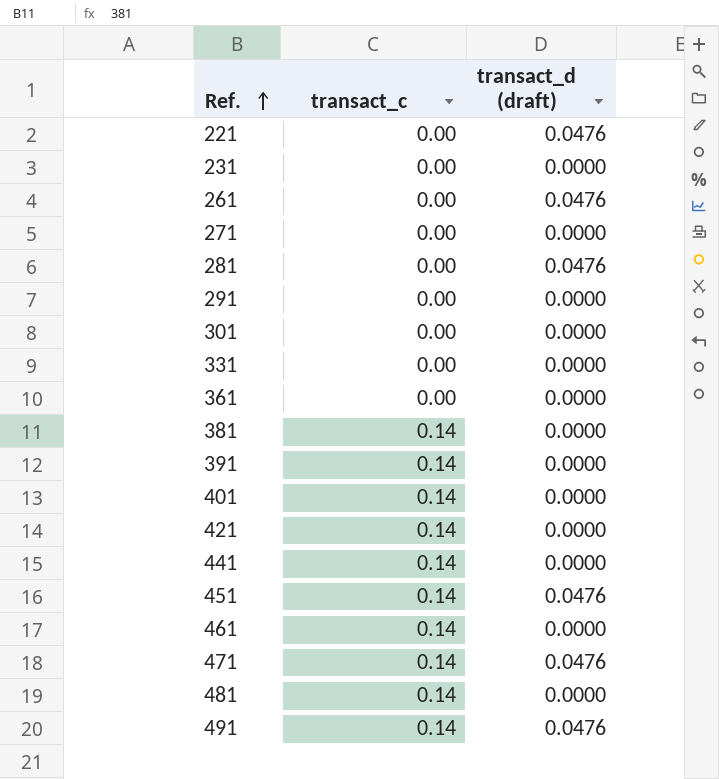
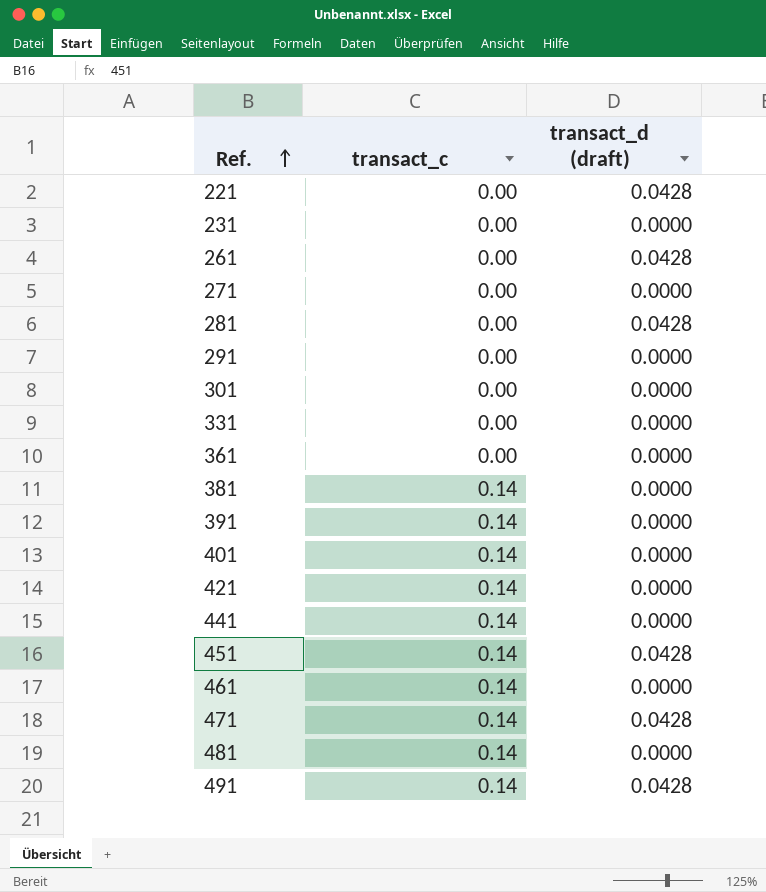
221 | transact_d (draft): 0.0476 -> 0.0428
261 | transact_d (draft): 0.0476 -> 0.0428
281 | transact_d (draft): 0.0476 -> 0.0428
451 | transact_d (draft): 0.0476 -> 0.0428
471 | transact_d (draft): 0.0476 -> 0.0428
491 | transact_d (draft): 0.0476 -> 0.0428

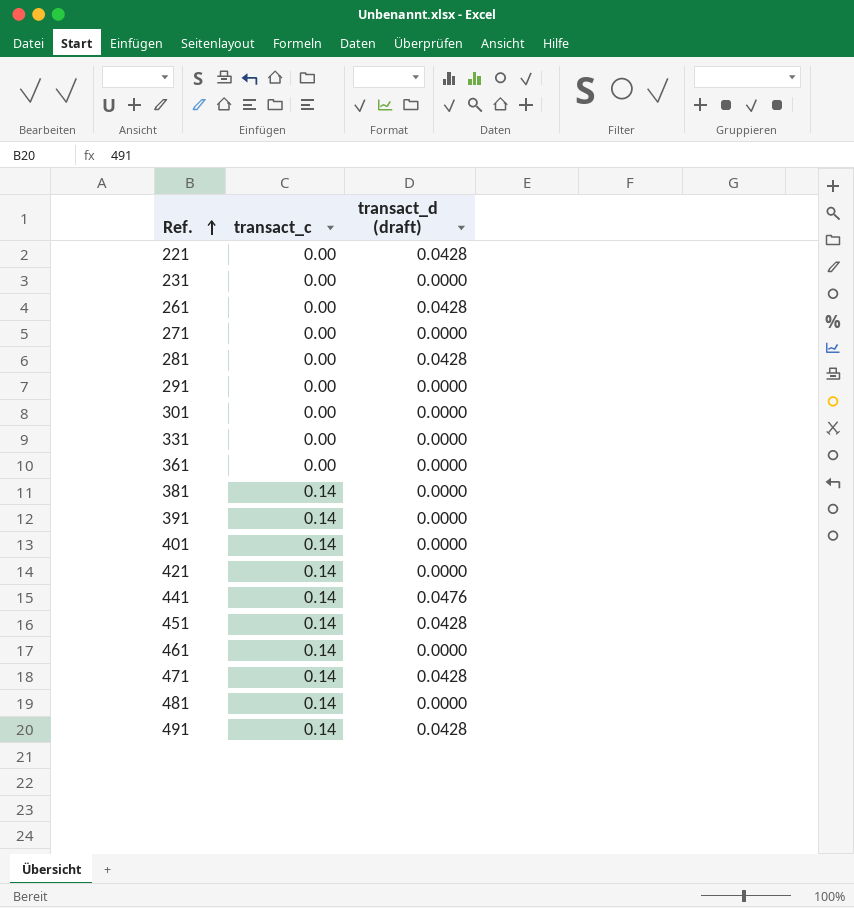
441 | transact_d (draft): 0.0000 -> 0.0476

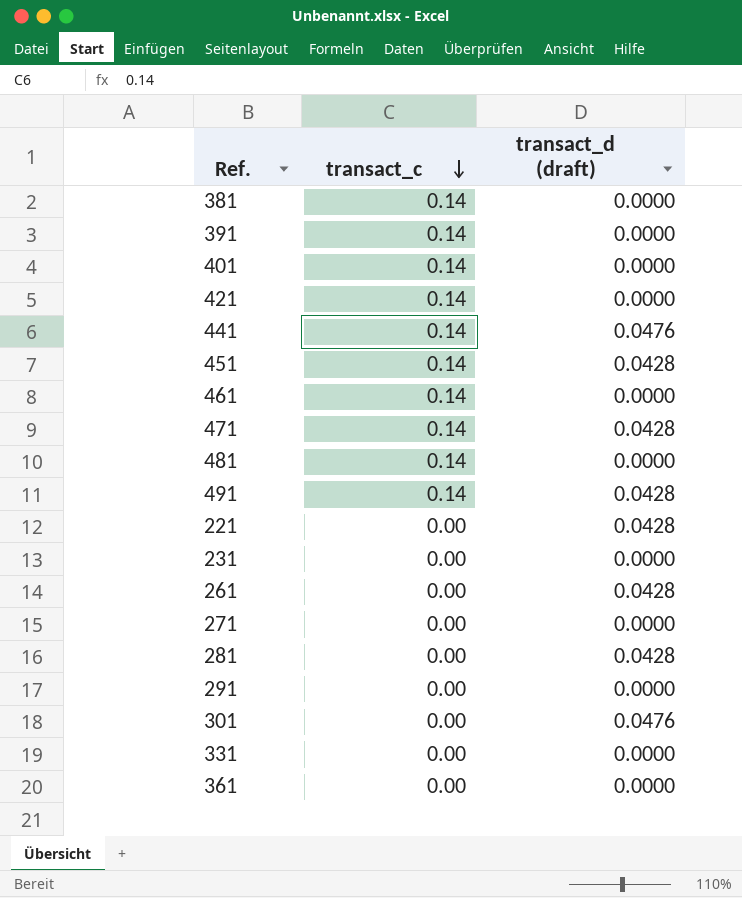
row order: Ref. ascending -> transact_c descending
301 | transact_d (draft): 0.0000 -> 0.0476

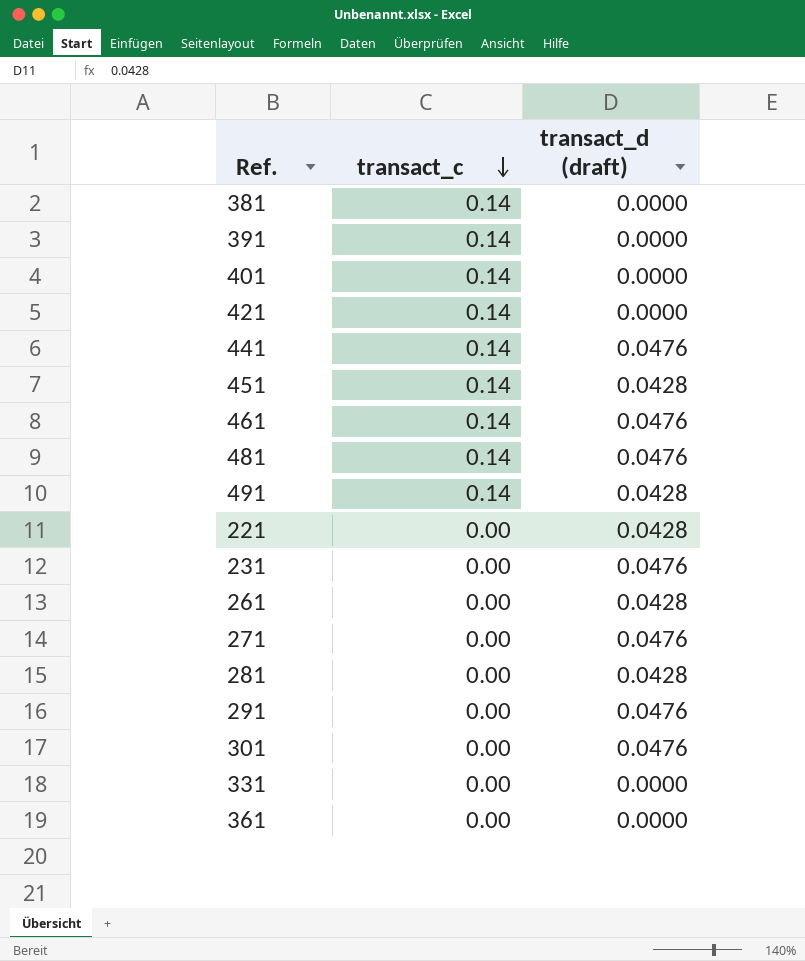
row 471: 0.14 | 0.0428 -> none
461 | transact_d (draft): 0.0000 -> 0.0476
481 | transact_d (draft): 0.0000 -> 0.0476
231 | transact_d (draft): 0.0000 -> 0.0476
271 | transact_d (draft): 0.0000 -> 0.0476
291 | transact_d (draft): 0.0000 -> 0.0476

